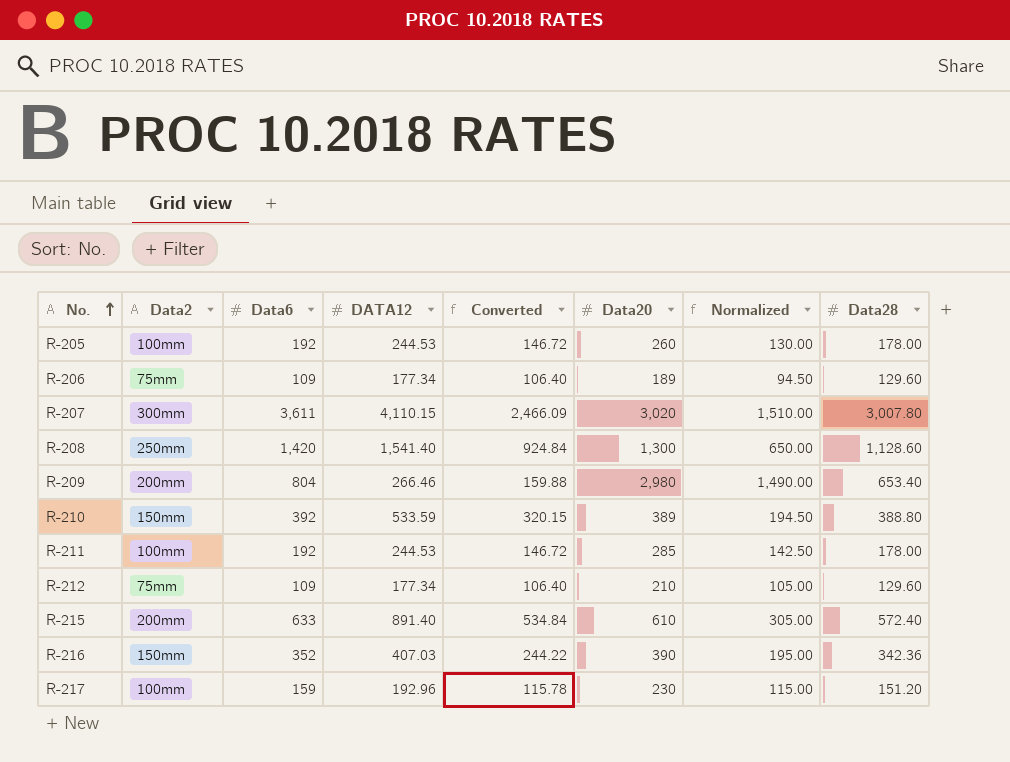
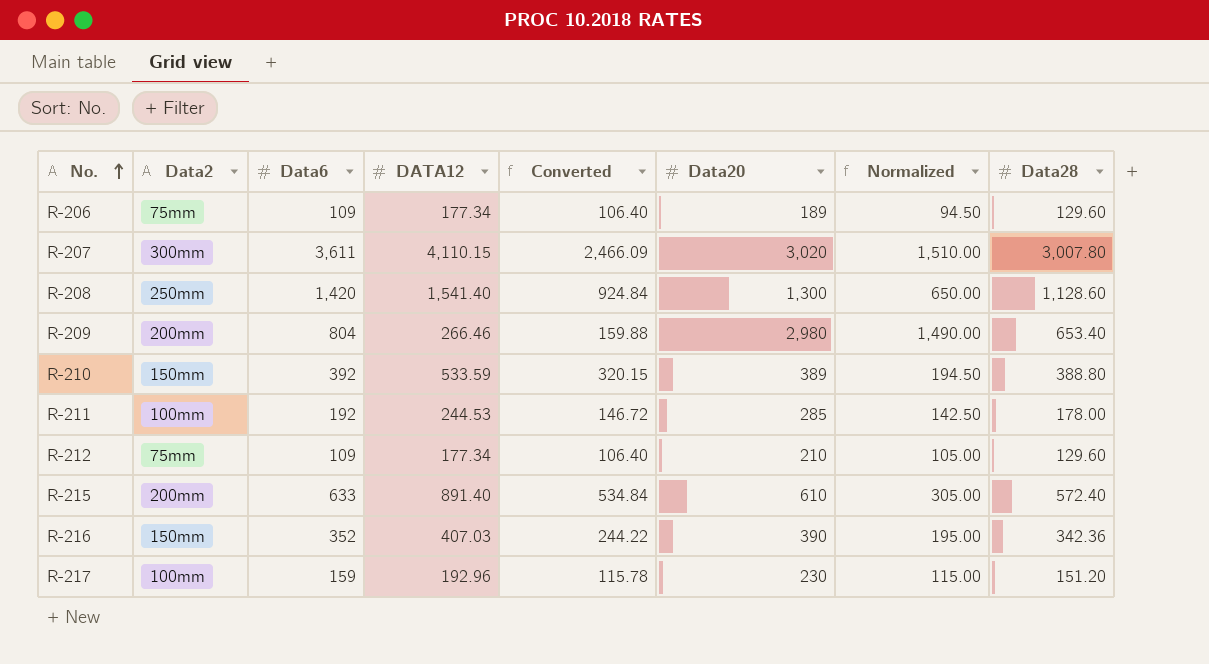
row R-205: 100mm | 192 | 244.53 | 146.72 | 260 | 130.00 | 178.00 -> none

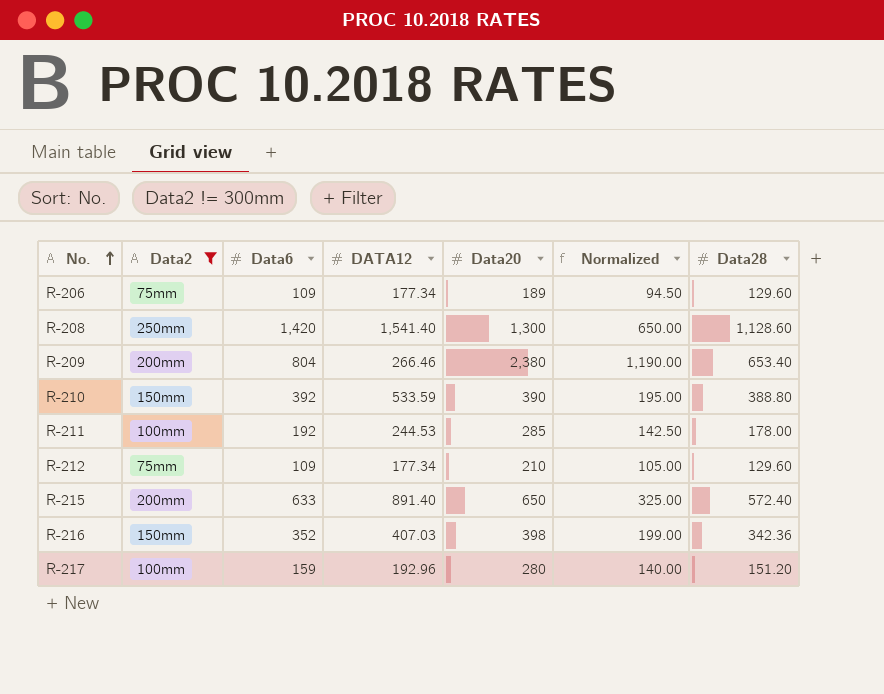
filter: none -> Data2 != 300mm
column Converted | formula: [DATA12] * 0.6 -> none
R-209 | Data20: 2,980 -> 2,380
R-209 | Normalized: 1,490.00 -> 1,190.00
R-210 | Data20: 389 -> 390
R-210 | Normalized: 194.50 -> 195.00
R-215 | Data20: 610 -> 650
R-215 | Normalized: 305.00 -> 325.00
R-216 | Data20: 390 -> 398
R-216 | Normalized: 195.00 -> 199.00
R-217 | Data20: 230 -> 280
R-217 | Normalized: 115.00 -> 140.00

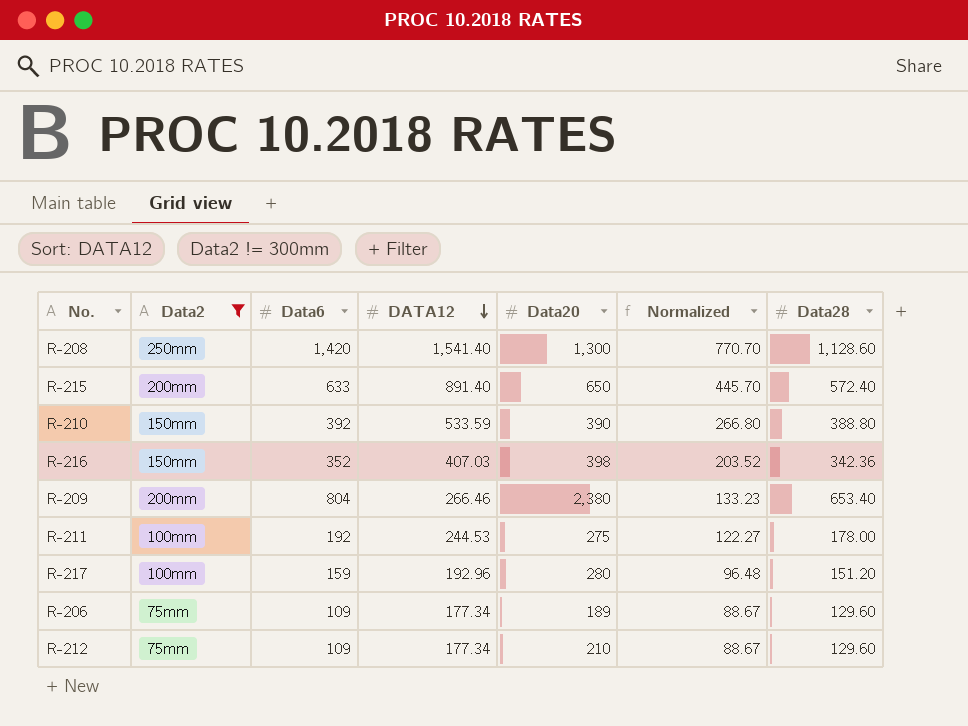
row order: No. ascending -> DATA12 descending
column Normalized | formula: [Data20] * 0.5 -> [DATA12] * 0.5
R-211 | Data20: 285 -> 275

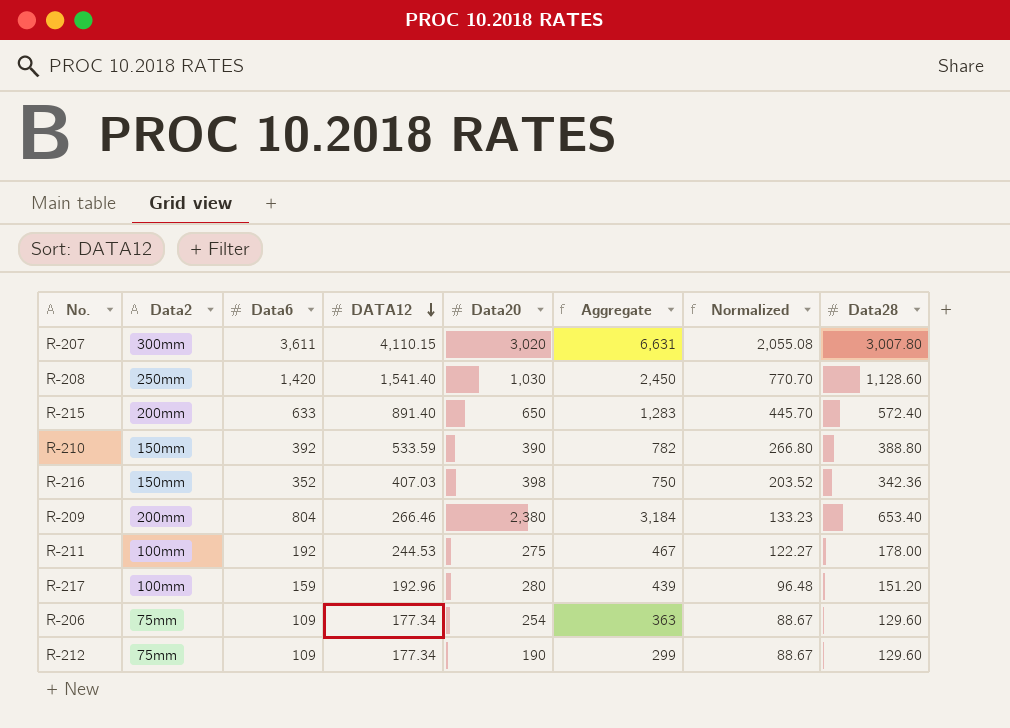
filter: Data2 != 300mm -> none
column Aggregate | formula: none -> [Data6] + [Data20]
R-208 | Data20: 1,300 -> 1,030
R-206 | Data20: 189 -> 254
R-212 | Data20: 210 -> 190

